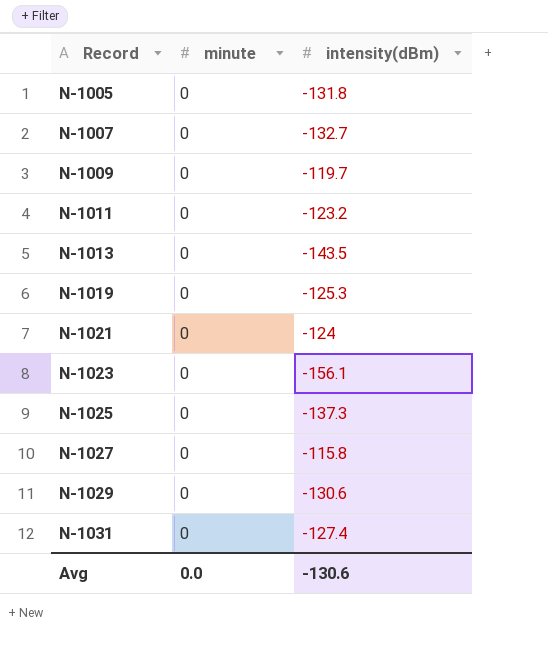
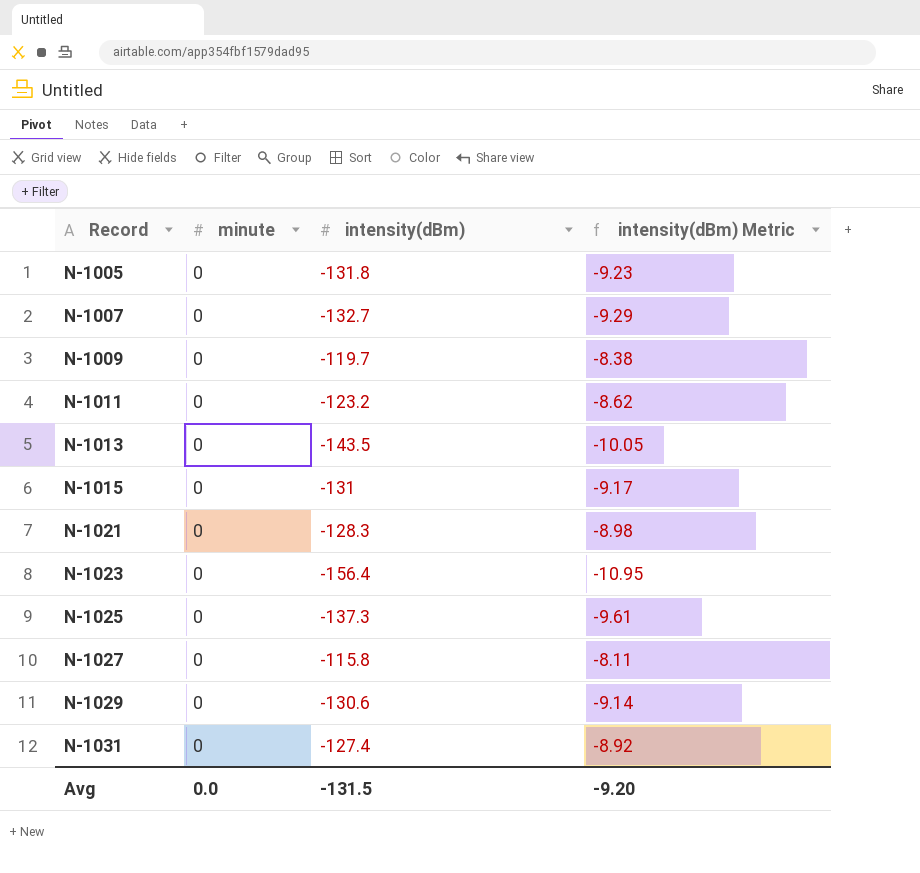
column intensity(dBm) Metric | formula: none -> [intensity(dBm)] * 0.07
row N-1019: 0 | -125.3 -> none
row N-1015: none -> 0 | -131 | -9.17
N-1021 | intensity(dBm): -124 -> -128.3
N-1023 | intensity(dBm): -156.1 -> -156.4
Avg | intensity(dBm): -130.6 -> -131.5

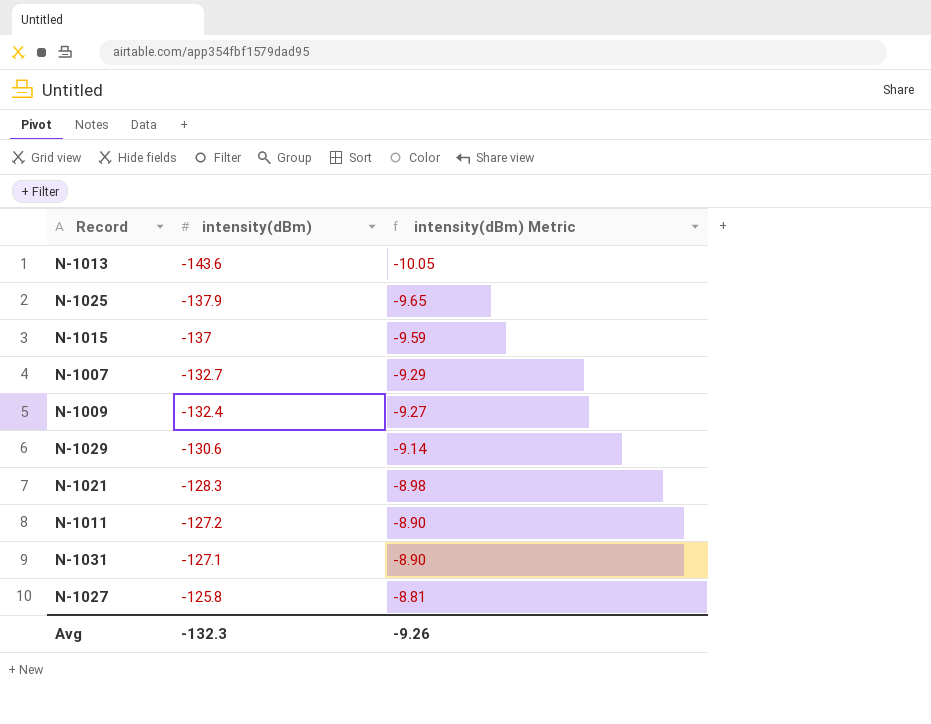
row order: Record ascending -> intensity(dBm) ascending
column minute | position: 2 -> none
row N-1005: 0 | -131.8 | -9.23 -> none
row N-1023: 0 | -156.4 | -10.95 -> none
N-1013 | intensity(dBm): -143.5 -> -143.6
N-1025 | intensity(dBm): -137.3 -> -137.9
N-1025 | intensity(dBm) Metric: -9.61 -> -9.65
N-1015 | intensity(dBm): -131 -> -137
N-1015 | intensity(dBm) Metric: -9.17 -> -9.59
N-1009 | intensity(dBm): -119.7 -> -132.4
N-1009 | intensity(dBm) Metric: -8.38 -> -9.27
N-1011 | intensity(dBm): -123.2 -> -127.2
N-1011 | intensity(dBm) Metric: -8.62 -> -8.90
N-1031 | intensity(dBm): -127.4 -> -127.1
N-1031 | intensity(dBm) Metric: -8.92 -> -8.90
N-1027 | intensity(dBm): -115.8 -> -125.8
N-1027 | intensity(dBm) Metric: -8.11 -> -8.81
Avg | intensity(dBm): -131.5 -> -132.3
Avg | intensity(dBm) Metric: -9.20 -> -9.26

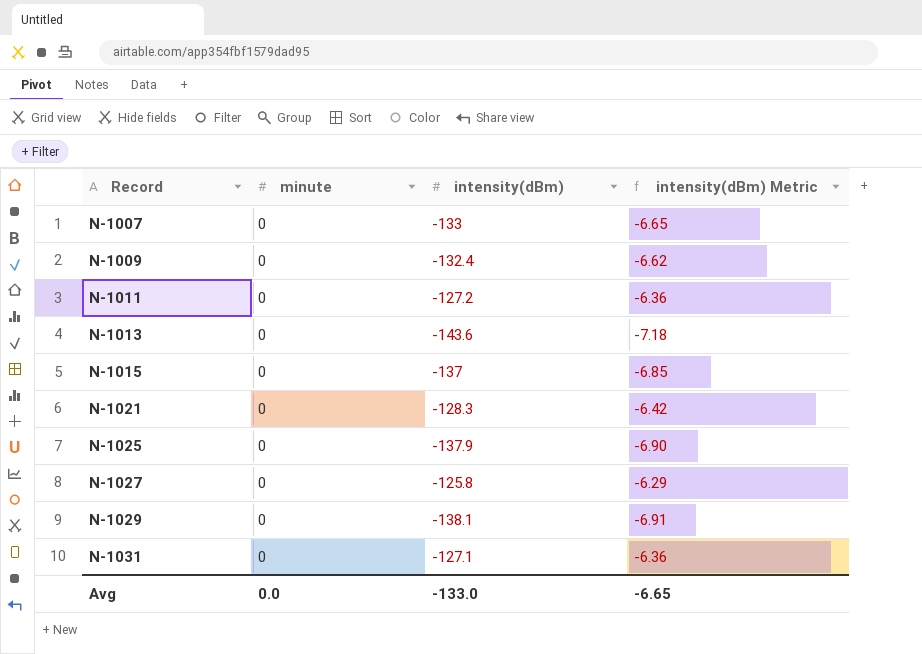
row order: intensity(dBm) ascending -> Record ascending
column minute | position: none -> 2
column intensity(dBm) Metric | formula: [intensity(dBm)] * 0.07 -> [intensity(dBm)] * 0.05
N-1007 | intensity(dBm): -132.7 -> -133
N-1029 | intensity(dBm): -130.6 -> -138.1
Avg | intensity(dBm): -132.3 -> -133.0
Avg | intensity(dBm) Metric: -9.26 -> -6.65

